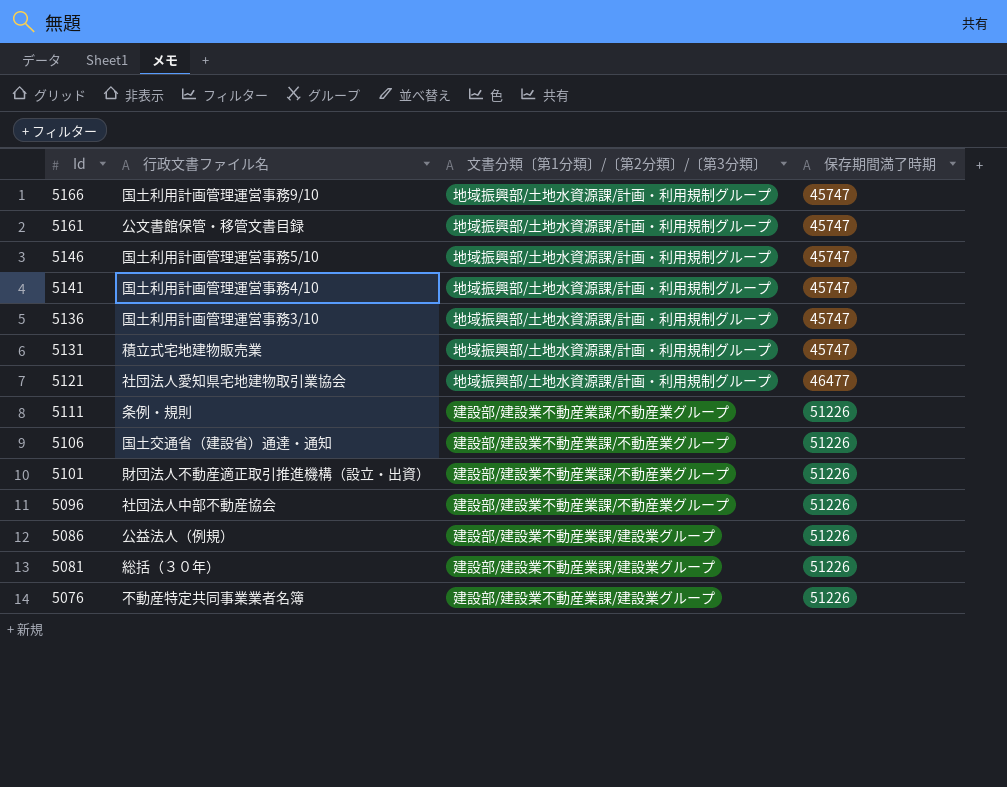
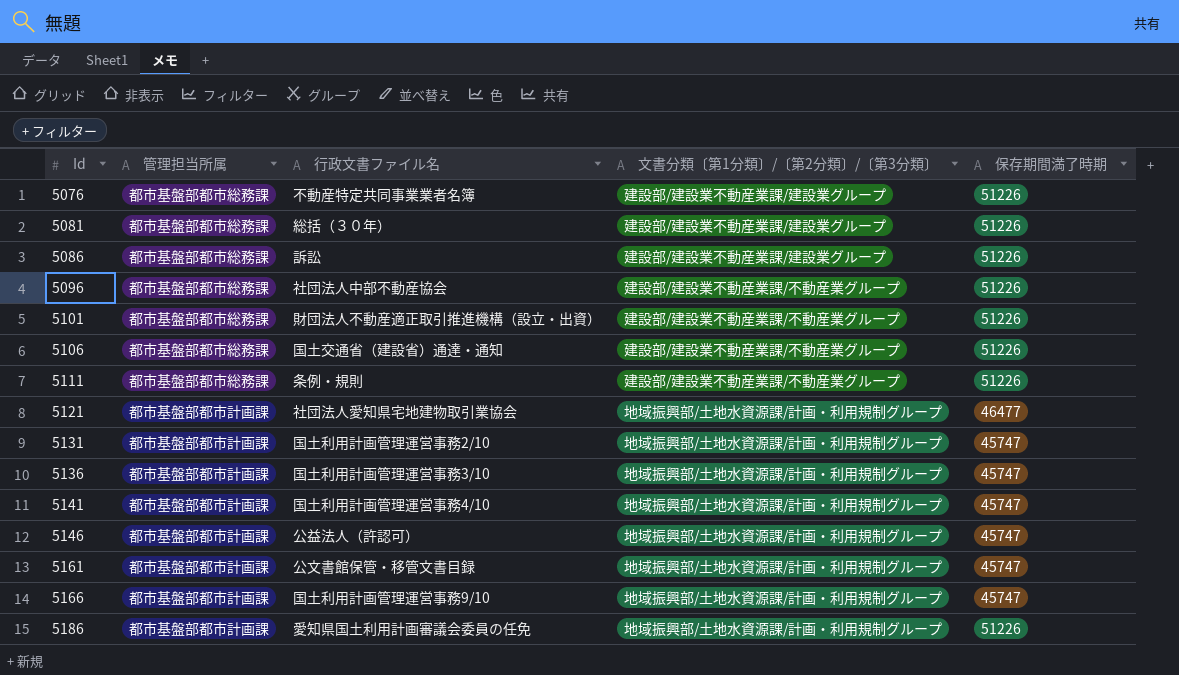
row order: Id descending -> Id ascending
column 管理担当所属 | position: none -> 2
5086 | 行政文書ファイル名: 公益法人（例規） -> 訴訟
5131 | 行政文書ファイル名: 積立式宅地建物販売業 -> 国土利用計画管理運営事務2/10
5146 | 行政文書ファイル名: 国土利用計画管理運営事務5/10 -> 公益法人（許認可）
row 5186: none -> 都市基盤部都市計画課 | 愛知県国土利用計画審議会委員の任免 | 地域振興部/土地水資源課/計画・利用規制グループ | 51226

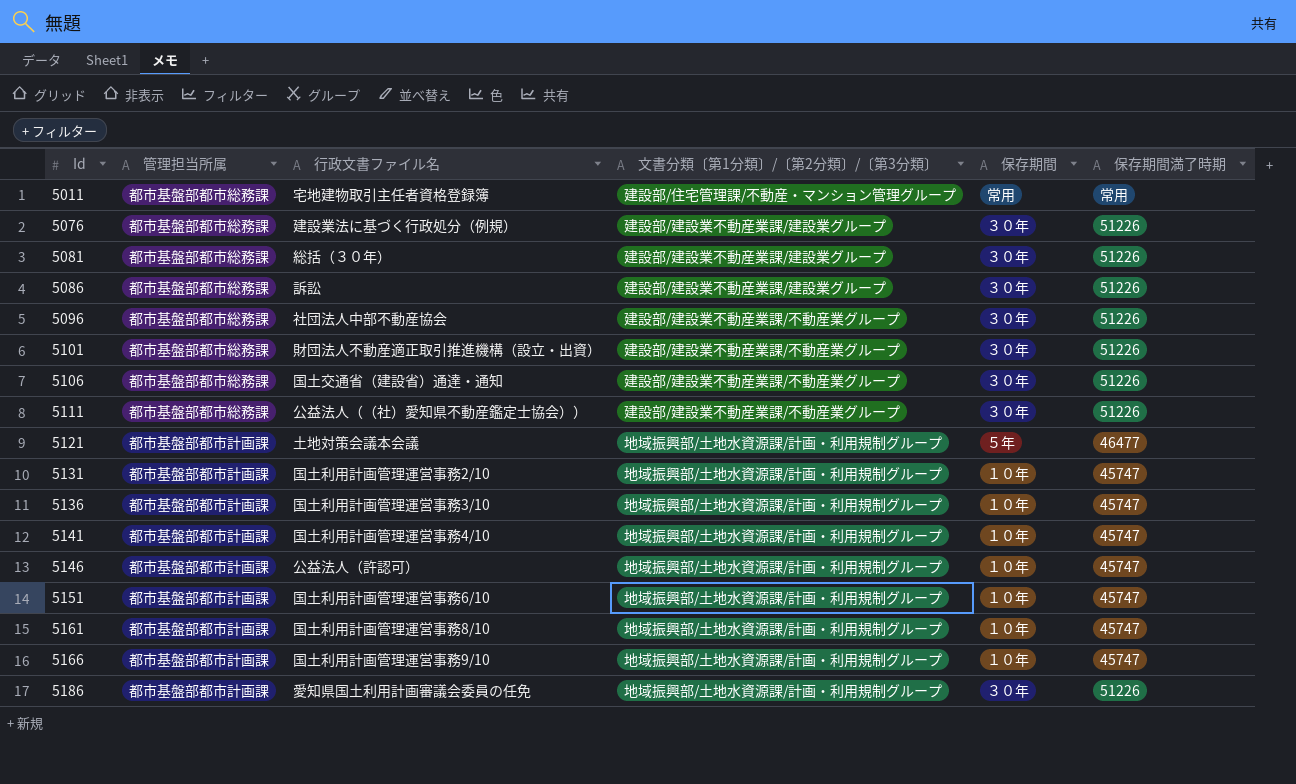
column 保存期間 | position: none -> 5
row 5011: none -> 都市基盤部都市総務課 | 宅地建物取引主任者資格登録簿 | 建設部/住宅管理課/不動産・マンション管理グループ | 常用 | 常用
5076 | 行政文書ファイル名: 不動産特定共同事業業者名簿 -> 建設業法に基づく行政処分（例規）
5111 | 行政文書ファイル名: 条例・規則 -> 公益法人（（社）愛知県不動産鑑定士協会））
5121 | 行政文書ファイル名: 社団法人愛知県宅地建物取引業協会 -> 土地対策会議本会議
row 5151: none -> 都市基盤部都市計画課 | 国土利用計画管理運営事務6/10 | 地域振興部/土地水資源課/計画・利用規制グループ | １０年 | 45747
5161 | 行政文書ファイル名: 公文書館保管・移管文書目録 -> 国土利用計画管理運営事務8/10

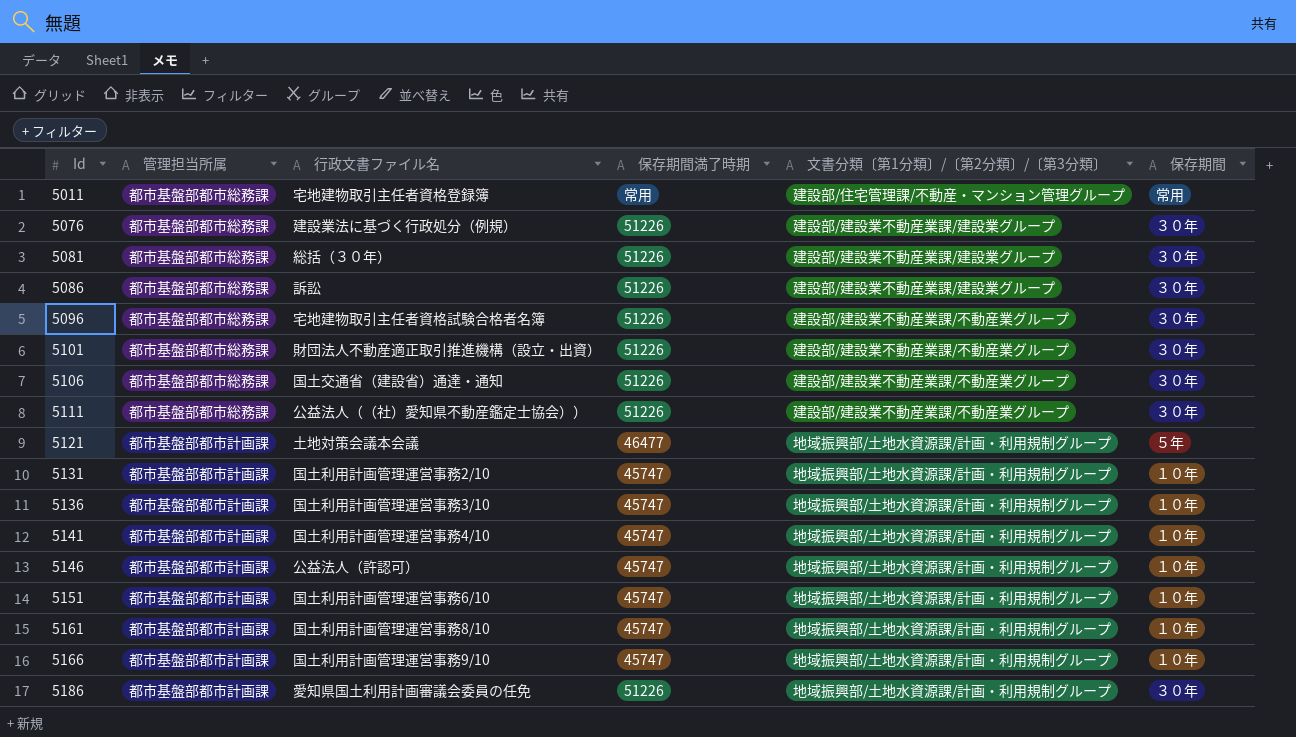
column 保存期間満了時期 | position: 6 -> 4
5096 | 行政文書ファイル名: 社団法人中部不動産協会 -> 宅地建物取引主任者資格試験合格者名簿

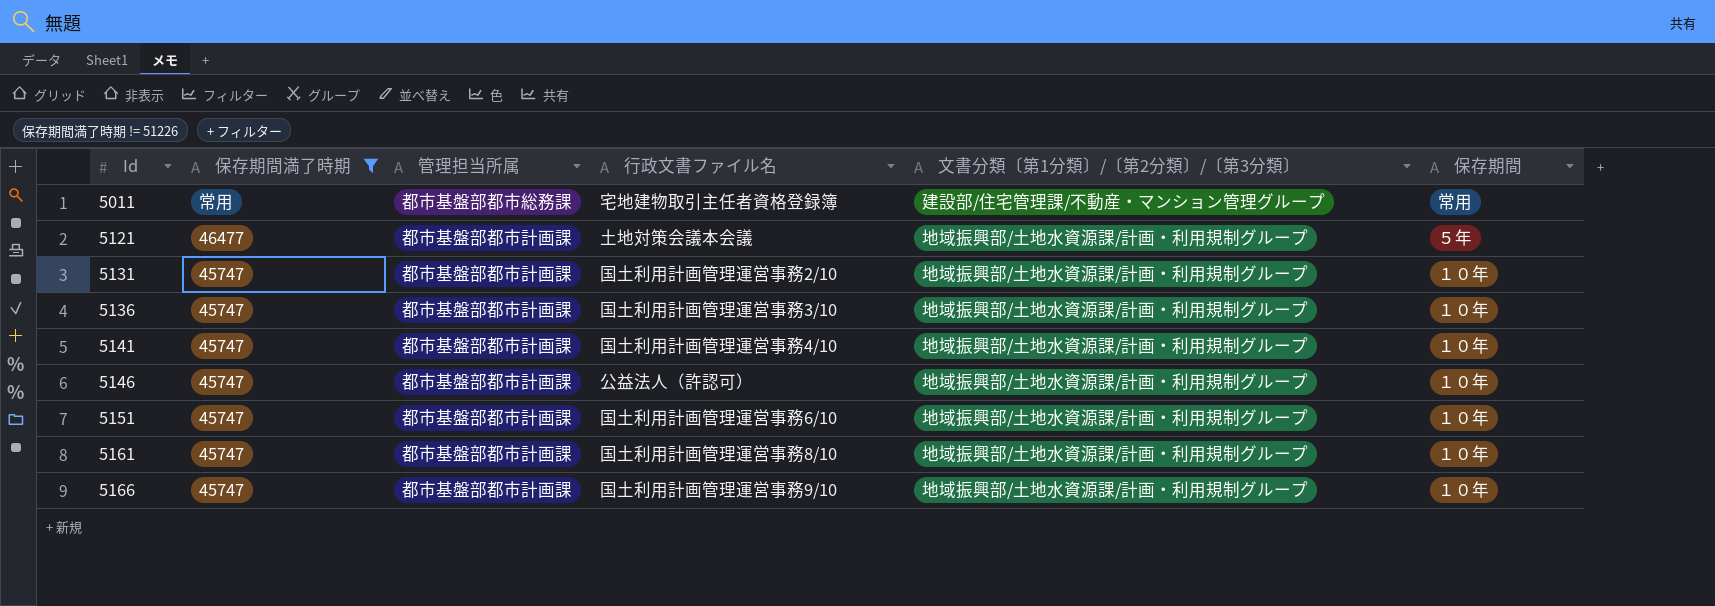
filter: none -> 保存期間満了時期 != 51226
column 保存期間満了時期 | position: 4 -> 2

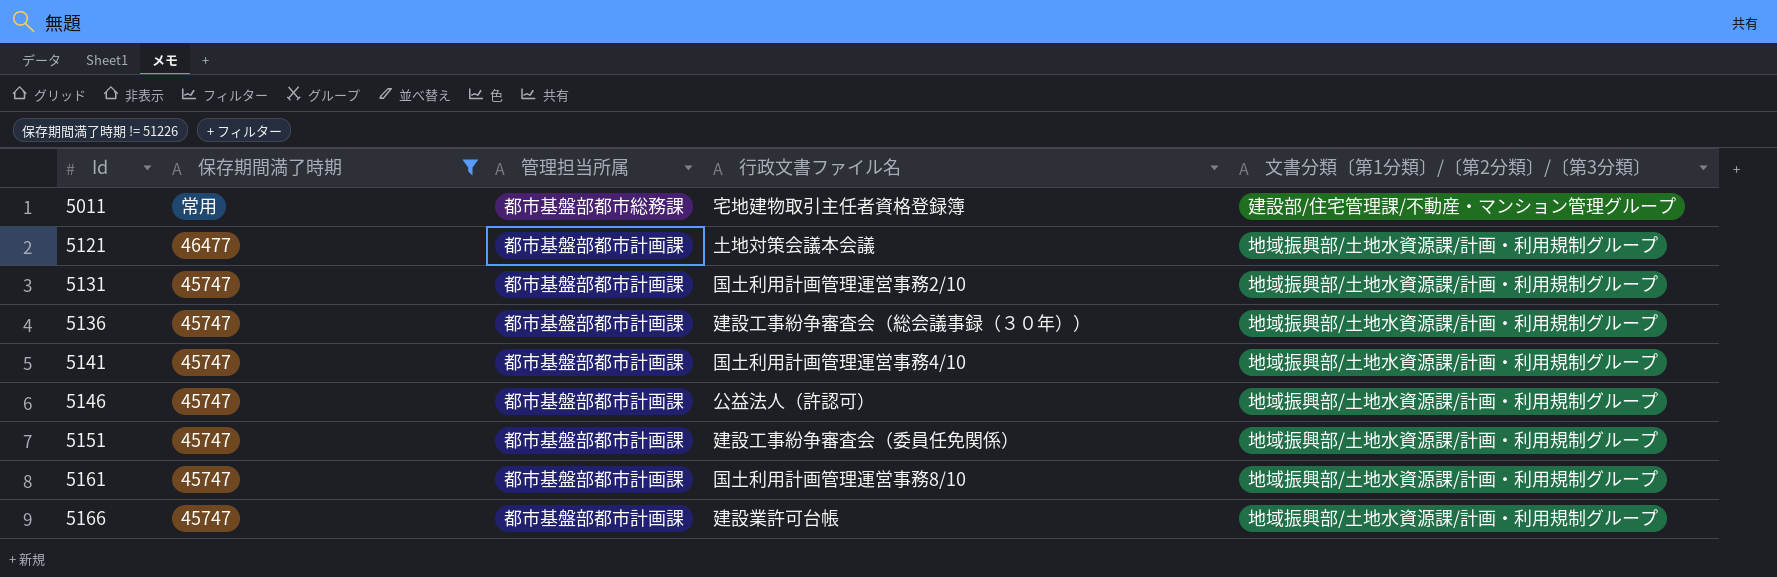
column 保存期間 | position: 6 -> none
5136 | 行政文書ファイル名: 国土利用計画管理運営事務3/10 -> 建設工事紛争審査会（総会議事録（３０年））
5151 | 行政文書ファイル名: 国土利用計画管理運営事務6/10 -> 建設工事紛争審査会（委員任免関係）
5166 | 行政文書ファイル名: 国土利用計画管理運営事務9/10 -> 建設業許可台帳

